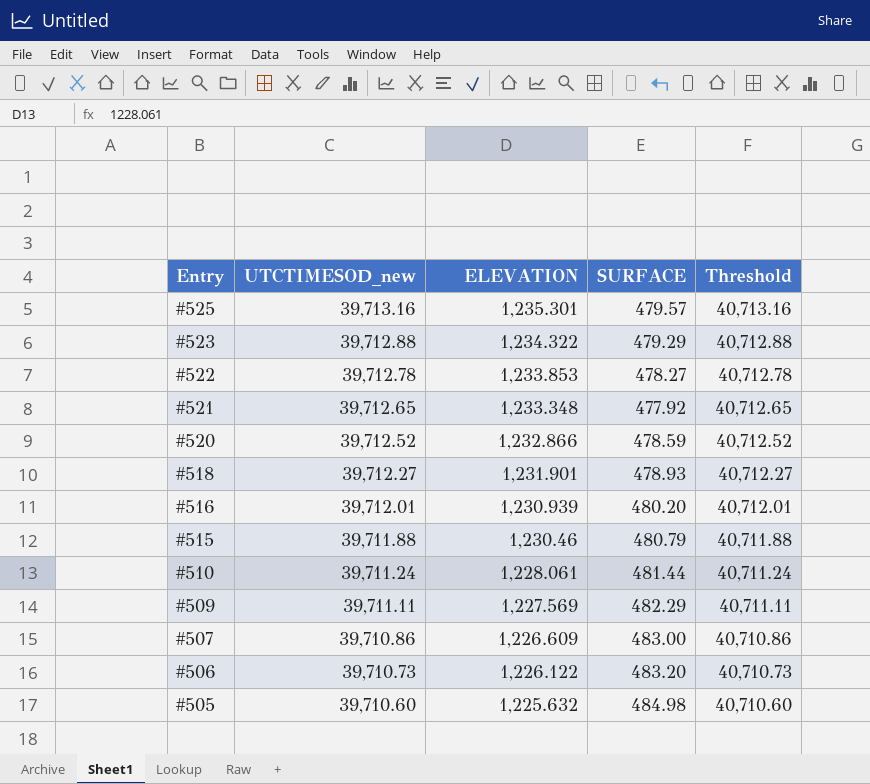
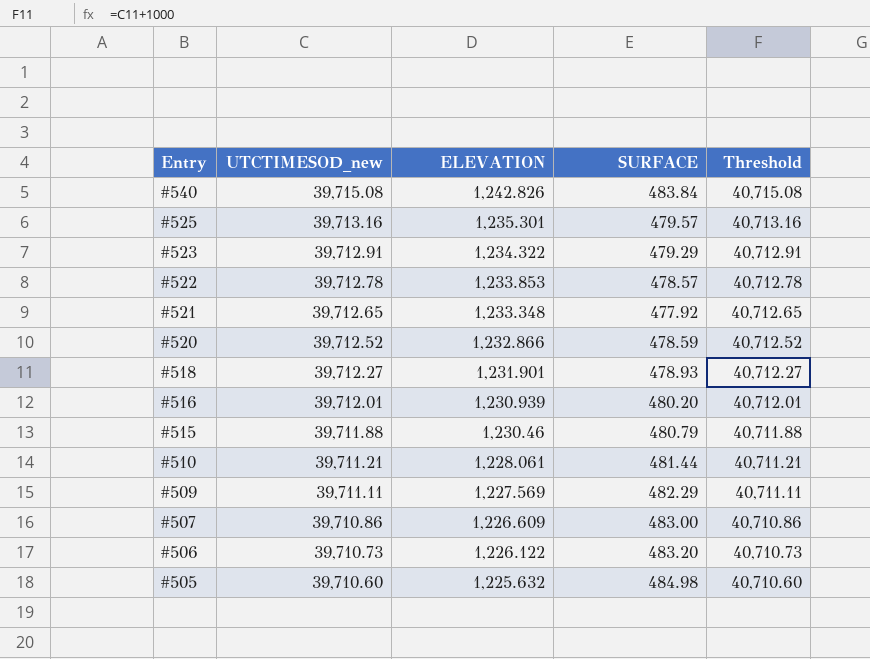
row #540: none -> 39,715.08 | 1,242.826 | 483.84 | 40,715.08
#523 | UTCTIMESOD_new: 39,712.88 -> 39,712.91
#523 | Threshold: 40,712.88 -> 40,712.91
#522 | SURFACE: 478.27 -> 478.57
#510 | UTCTIMESOD_new: 39,711.24 -> 39,711.21
#510 | Threshold: 40,711.24 -> 40,711.21

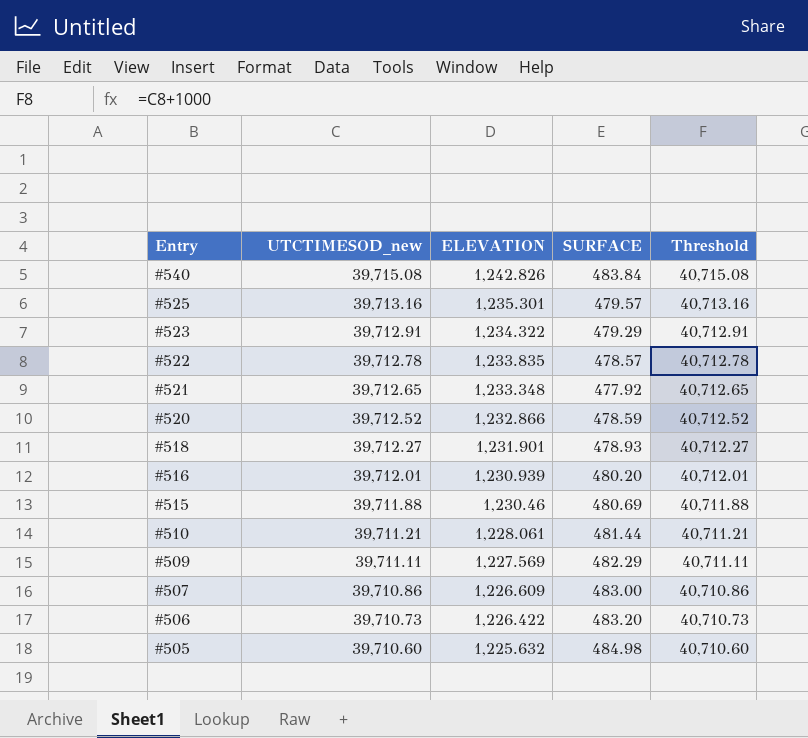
#522 | ELEVATION: 1,233.853 -> 1,233.835
#515 | SURFACE: 480.79 -> 480.69
#506 | ELEVATION: 1,226.122 -> 1,226.422

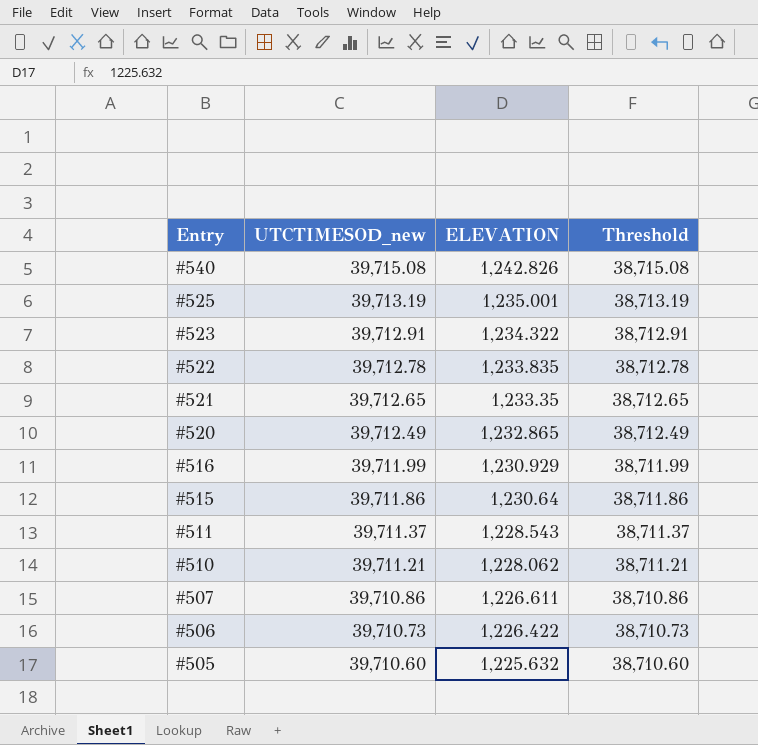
column SURFACE | position: 4 -> none
column Threshold | formula: [UTCTIMESOD_new] + 1000 -> [UTCTIMESOD_new] - 1000
row #518: 39,712.27 | 1,231.901 | 478.93 | 40,712.27 -> none
row #509: 39,711.11 | 1,227.569 | 482.29 | 40,711.11 -> none
#525 | UTCTIMESOD_new: 39,713.16 -> 39,713.19
#525 | ELEVATION: 1,235.301 -> 1,235.001
#521 | ELEVATION: 1,233.348 -> 1,233.35
#520 | UTCTIMESOD_new: 39,712.52 -> 39,712.49
#520 | ELEVATION: 1,232.866 -> 1,232.865
#516 | UTCTIMESOD_new: 39,712.01 -> 39,711.99
#516 | ELEVATION: 1,230.939 -> 1,230.929
#515 | UTCTIMESOD_new: 39,711.88 -> 39,711.86
#515 | ELEVATION: 1,230.46 -> 1,230.64
row #511: none -> 39,711.37 | 1,228.543 | 38,711.37
#510 | ELEVATION: 1,228.061 -> 1,228.062
#507 | ELEVATION: 1,226.609 -> 1,226.611

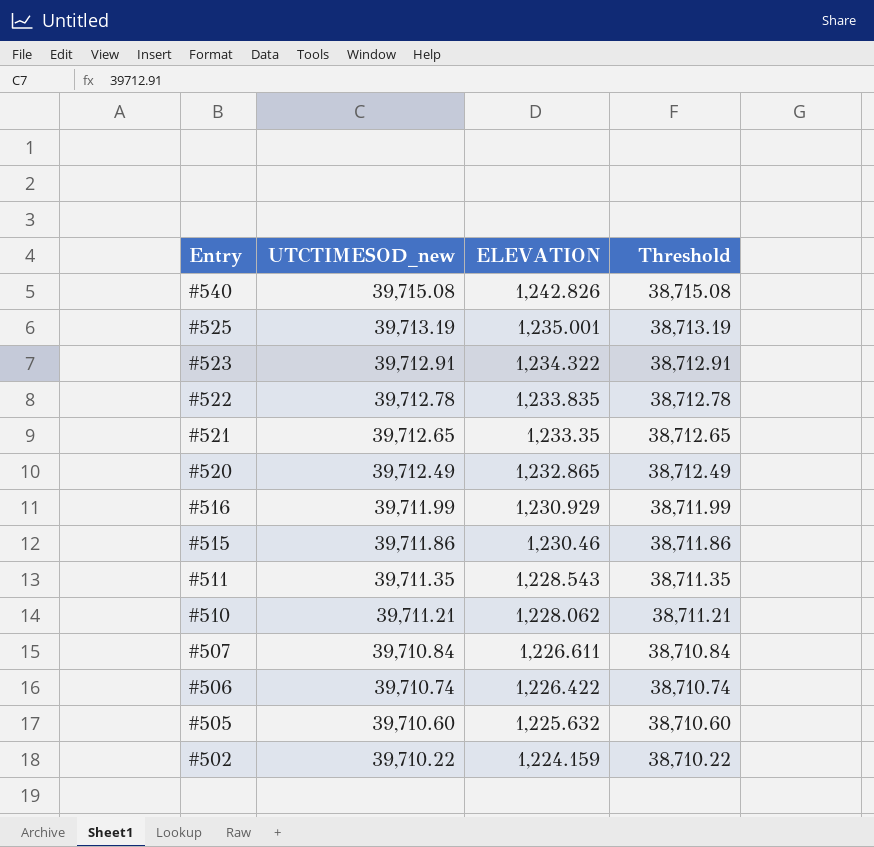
#515 | ELEVATION: 1,230.64 -> 1,230.46
#511 | UTCTIMESOD_new: 39,711.37 -> 39,711.35
#511 | Threshold: 38,711.37 -> 38,711.35
#507 | UTCTIMESOD_new: 39,710.86 -> 39,710.84
#507 | Threshold: 38,710.86 -> 38,710.84
#506 | UTCTIMESOD_new: 39,710.73 -> 39,710.74
#506 | Threshold: 38,710.73 -> 38,710.74
row #502: none -> 39,710.22 | 1,224.159 | 38,710.22

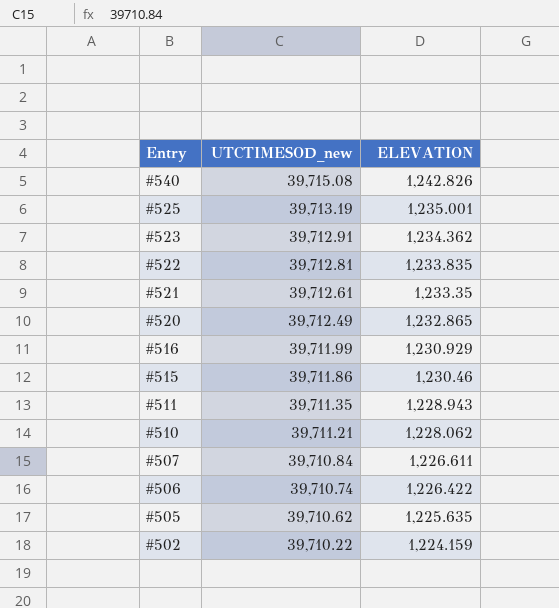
column Threshold | formula: [UTCTIMESOD_new] - 1000 -> none
#523 | ELEVATION: 1,234.322 -> 1,234.362
#522 | UTCTIMESOD_new: 39,712.78 -> 39,712.81
#521 | UTCTIMESOD_new: 39,712.65 -> 39,712.61
#511 | ELEVATION: 1,228.543 -> 1,228.943
#505 | UTCTIMESOD_new: 39,710.60 -> 39,710.62
#505 | ELEVATION: 1,225.632 -> 1,225.635

